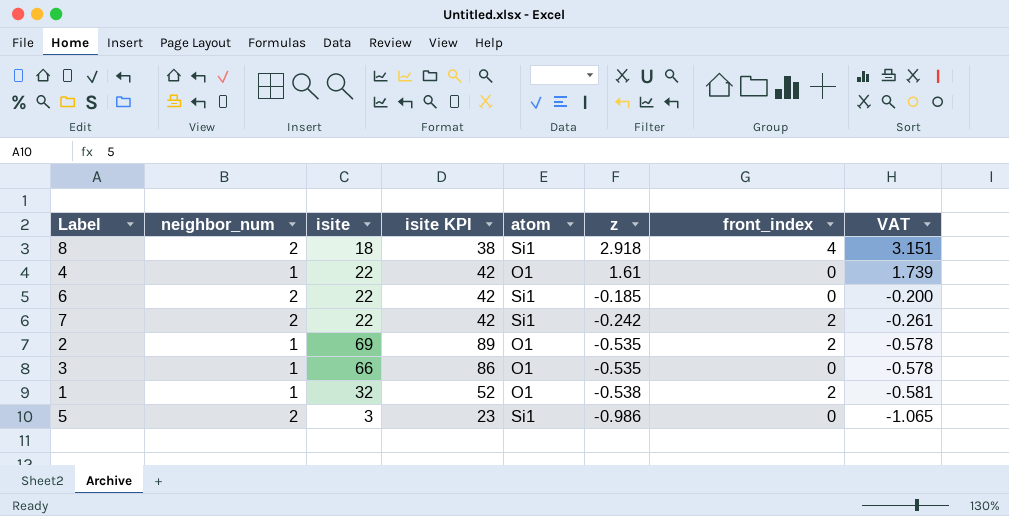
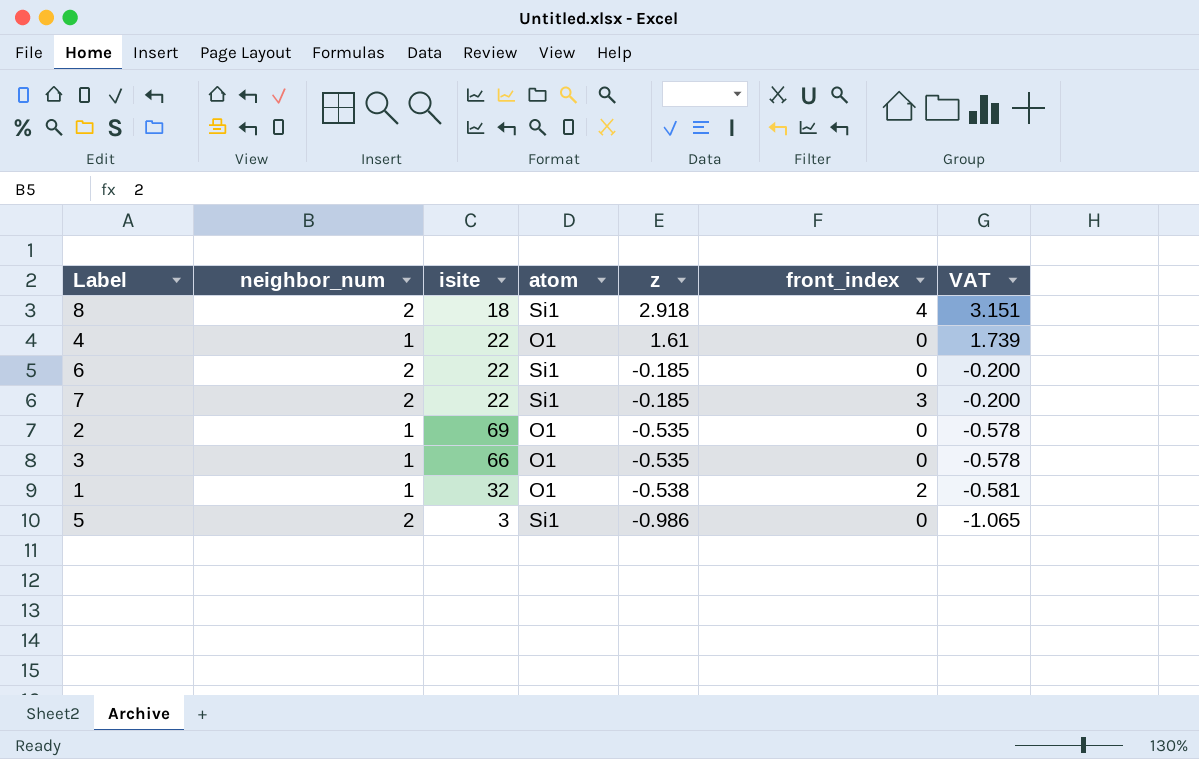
column isite KPI | formula: [isite] + 20 -> none
7 | z: -0.242 -> -0.185
7 | front_index: 2 -> 3
7 | VAT: -0.261 -> -0.200
2 | front_index: 2 -> 0

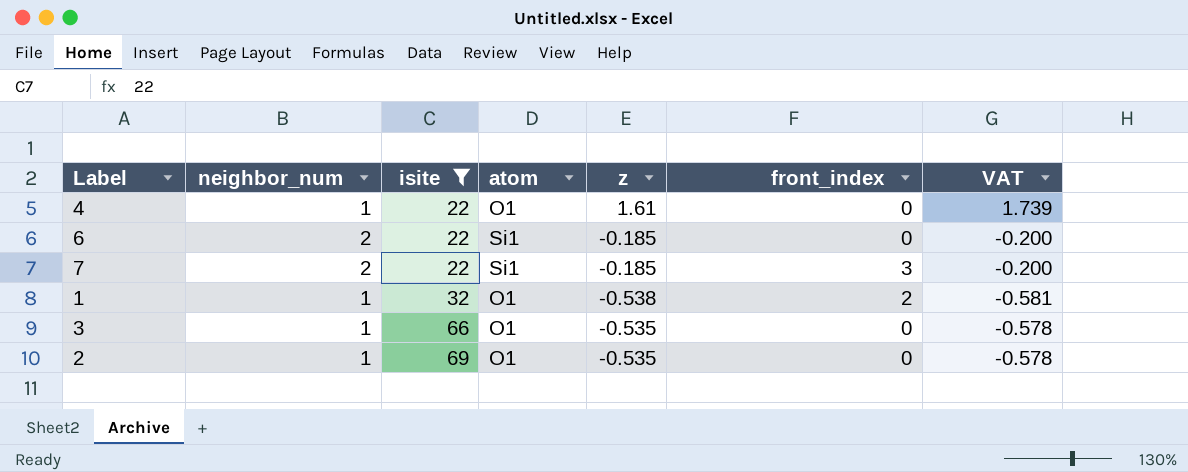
filter: none -> isite >= 22
row order: z descending -> isite ascending

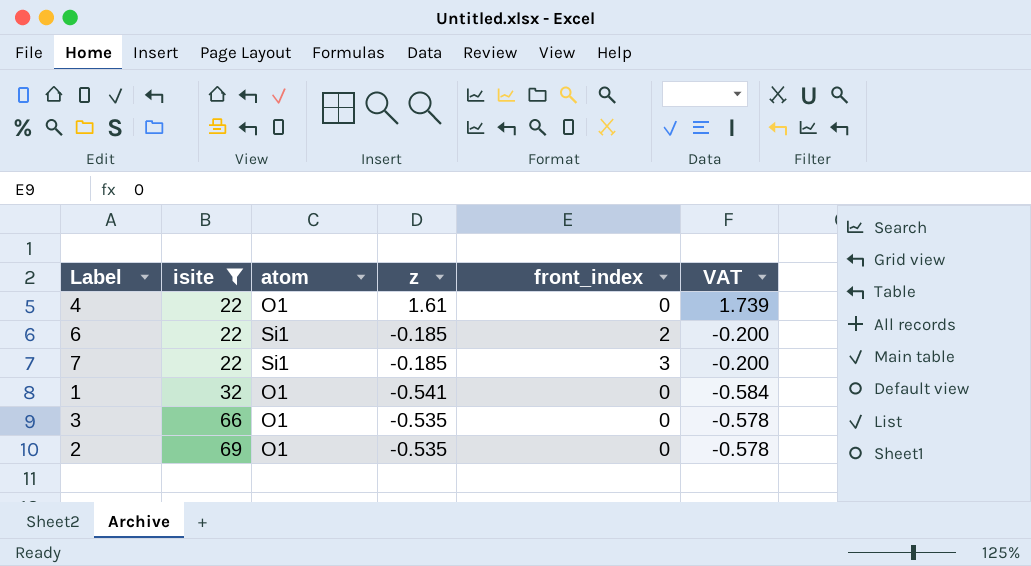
column neighbor_num | position: 2 -> none
6 | front_index: 0 -> 2
1 | z: -0.538 -> -0.541
1 | front_index: 2 -> 0
1 | VAT: -0.581 -> -0.584

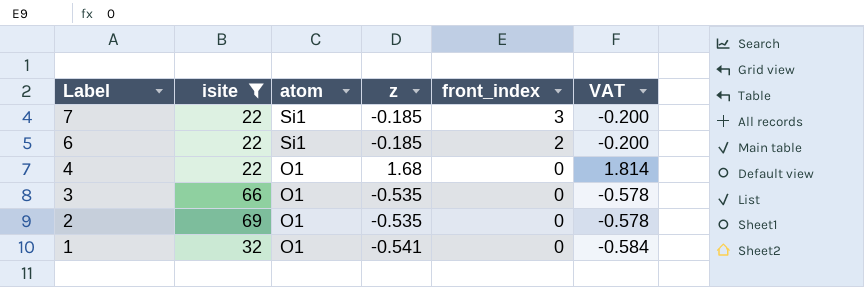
row order: isite ascending -> Label descending
4 | z: 1.61 -> 1.68
4 | VAT: 1.739 -> 1.814

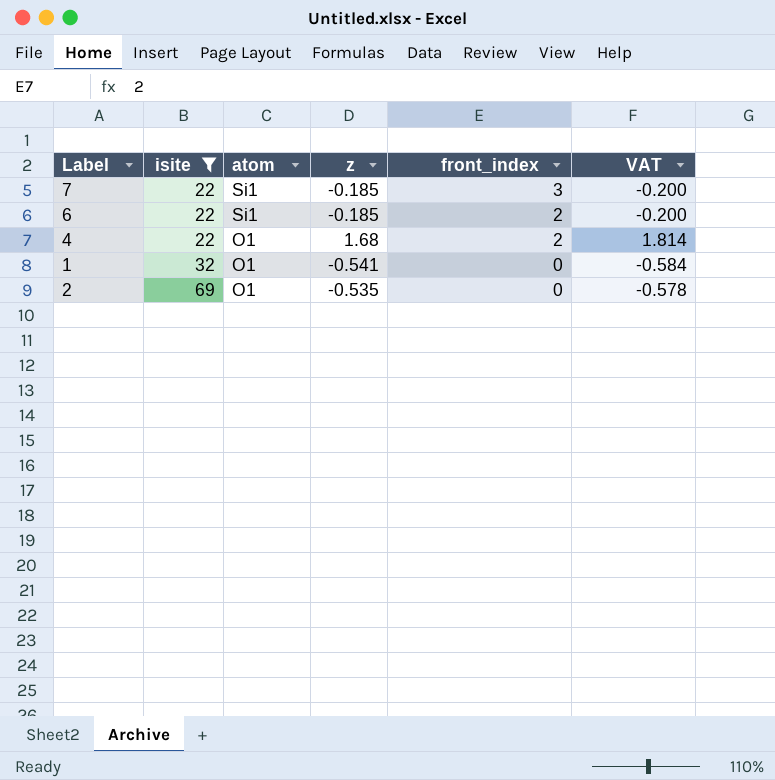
row order: Label descending -> isite ascending
row 3: 66 | O1 | -0.535 | 0 | -0.578 -> none
4 | front_index: 0 -> 2

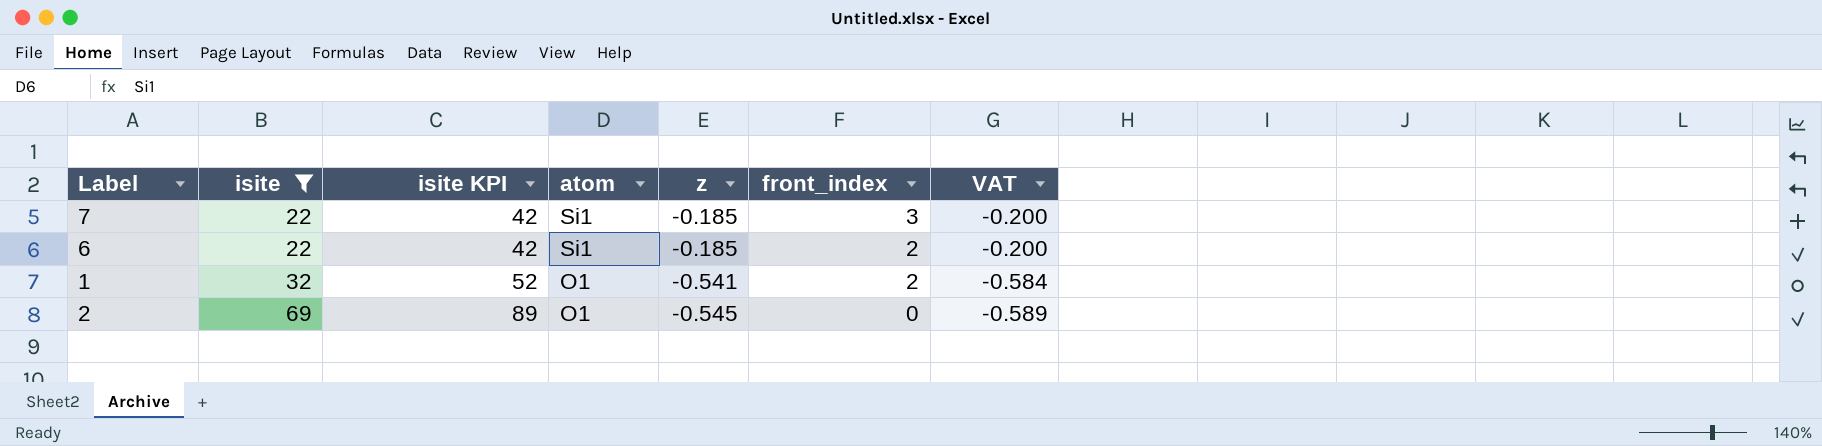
column isite KPI | formula: none -> [isite] + 20
row 4: 22 | O1 | 1.68 | 2 | 1.814 -> none
1 | front_index: 0 -> 2
2 | z: -0.535 -> -0.545
2 | VAT: -0.578 -> -0.589

